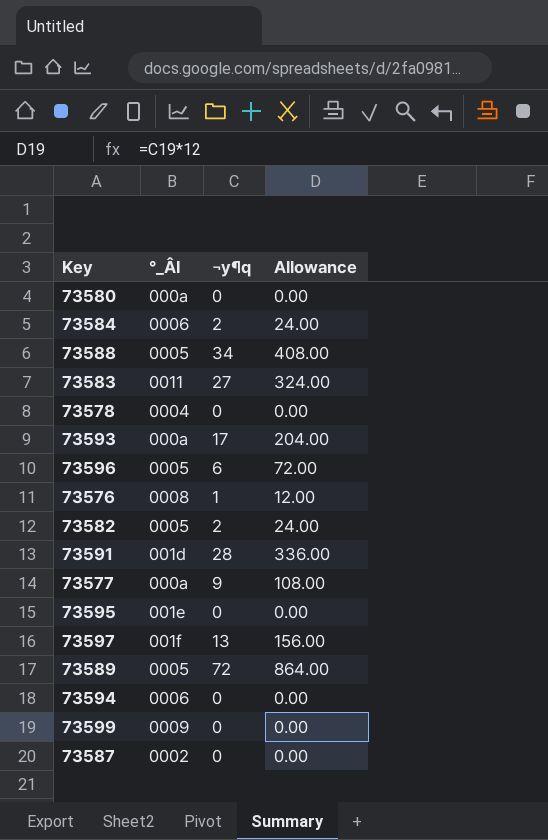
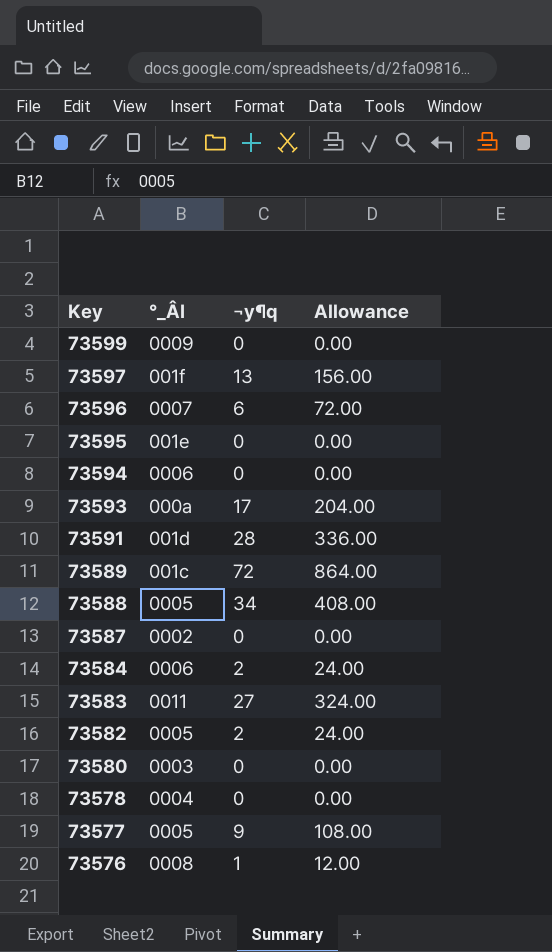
row order: none -> Key descending
73596 | °_ÂI: 0005 -> 0007
73589 | °_ÂI: 0005 -> 001c
73580 | °_ÂI: 000a -> 0003
73577 | °_ÂI: 000a -> 0005

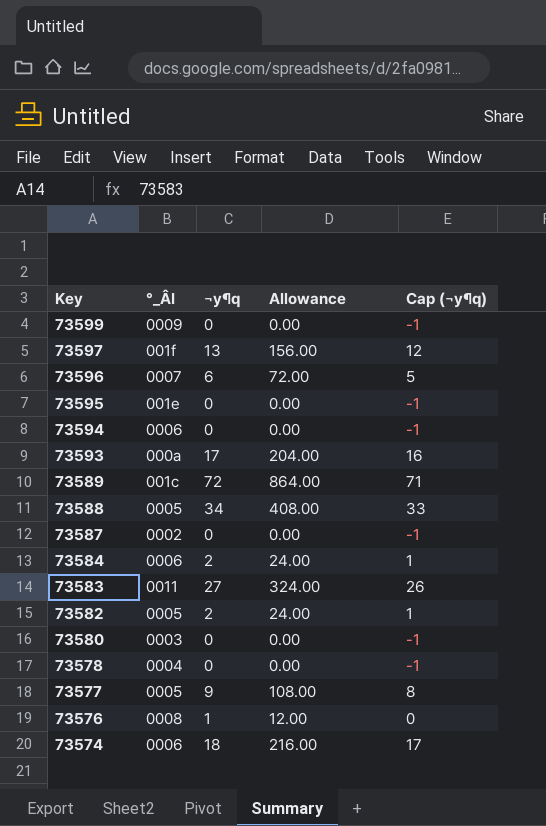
column Cap (¬y¶q) | formula: none -> [¬y¶q] - 1
row 73591: 001d | 28 | 336.00 -> none
row 73574: none -> 0006 | 18 | 216.00 | 17

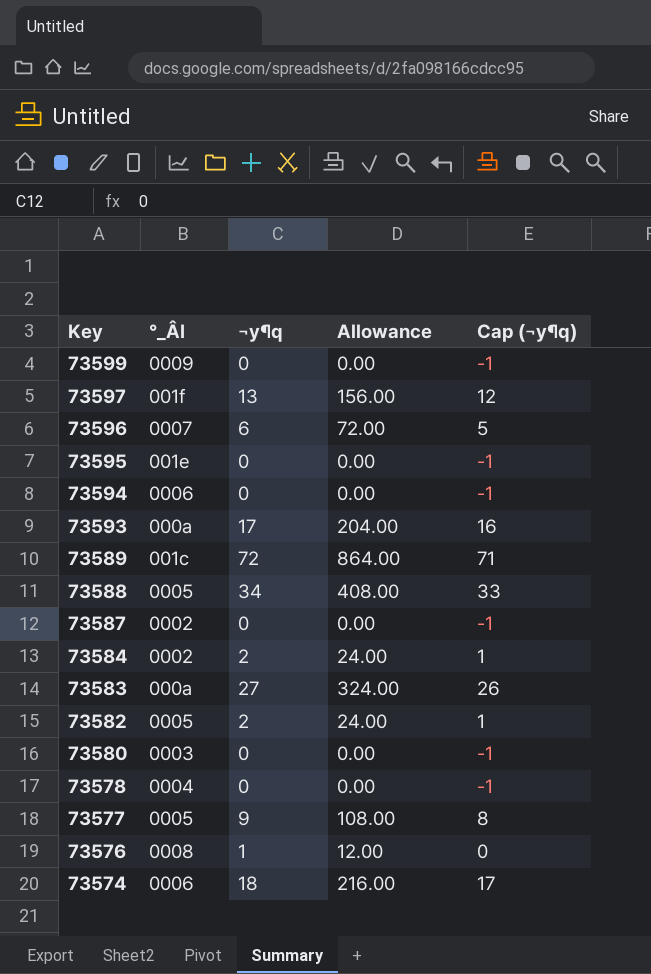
73584 | °_ÂI: 0006 -> 0002
73583 | °_ÂI: 0011 -> 000a

